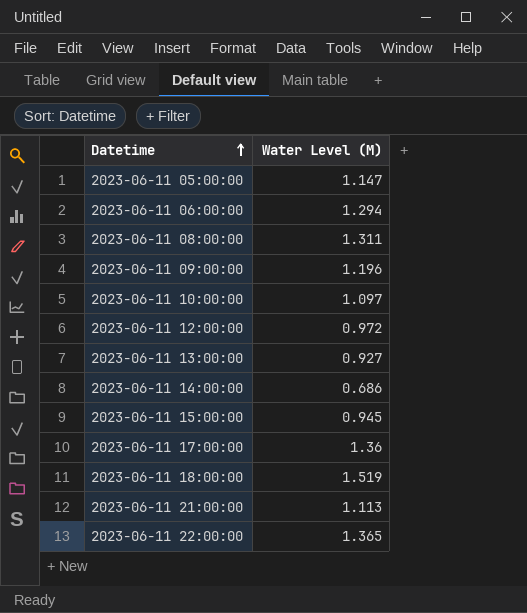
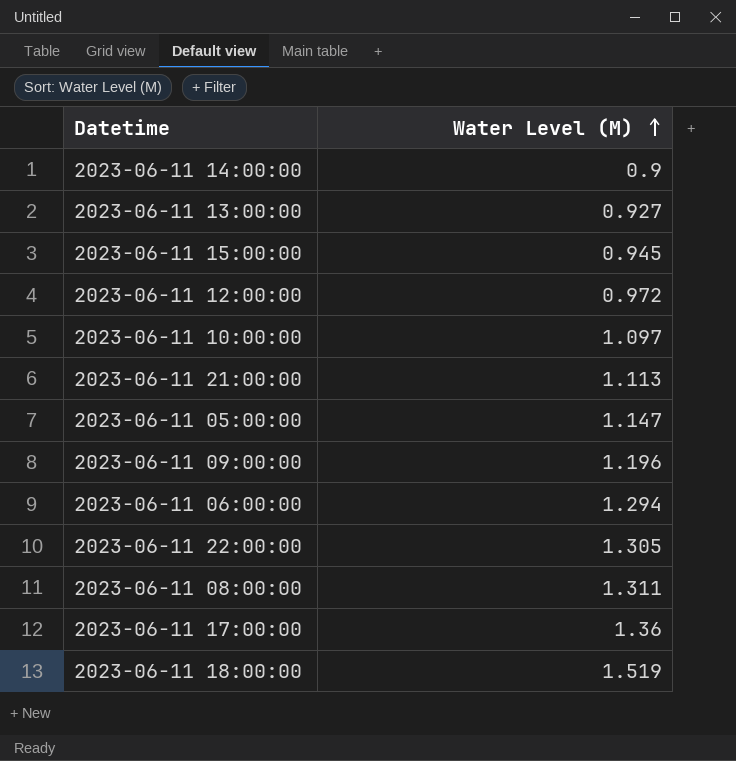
row order: Datetime ascending -> Water Level (M) ascending
2023-06-11 14:00:00 | Water Level (M): 0.686 -> 0.9
2023-06-11 22:00:00 | Water Level (M): 1.365 -> 1.305

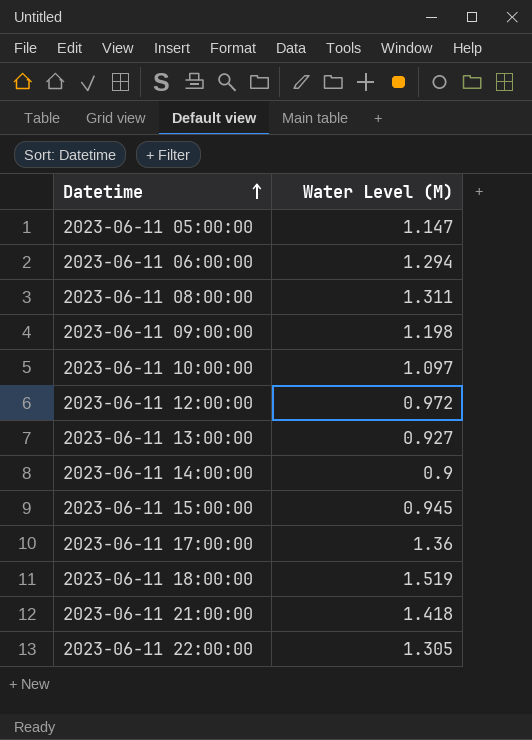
row order: Water Level (M) ascending -> Datetime ascending
2023-06-11 09:00:00 | Water Level (M): 1.196 -> 1.198
2023-06-11 21:00:00 | Water Level (M): 1.113 -> 1.418

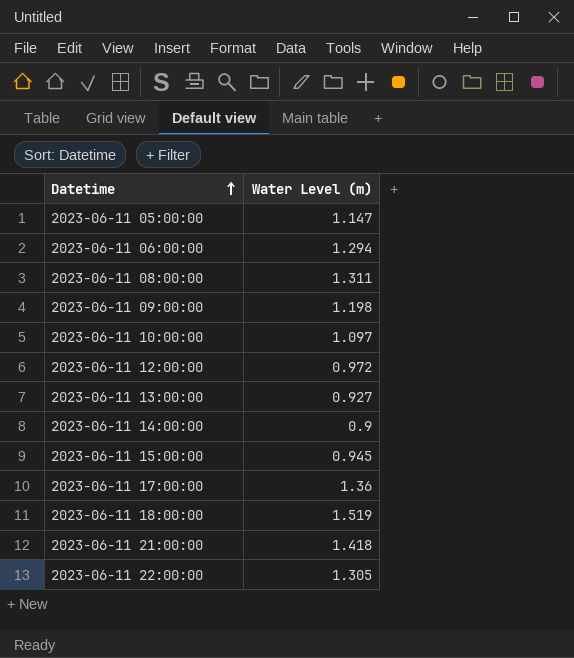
column name: Water Level (M) -> Water Level (m)

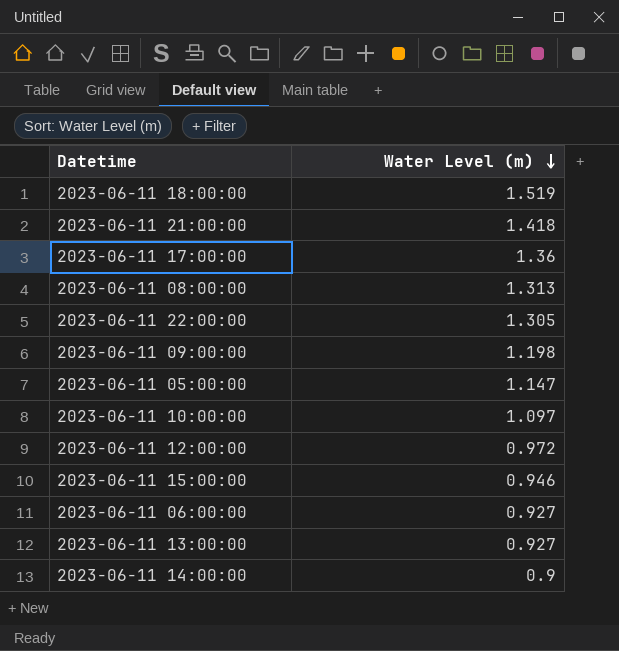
row order: Datetime ascending -> Water Level (m) descending
2023-06-11 08:00:00 | Water Level (m): 1.311 -> 1.313
2023-06-11 15:00:00 | Water Level (m): 0.945 -> 0.946
2023-06-11 06:00:00 | Water Level (m): 1.294 -> 0.927

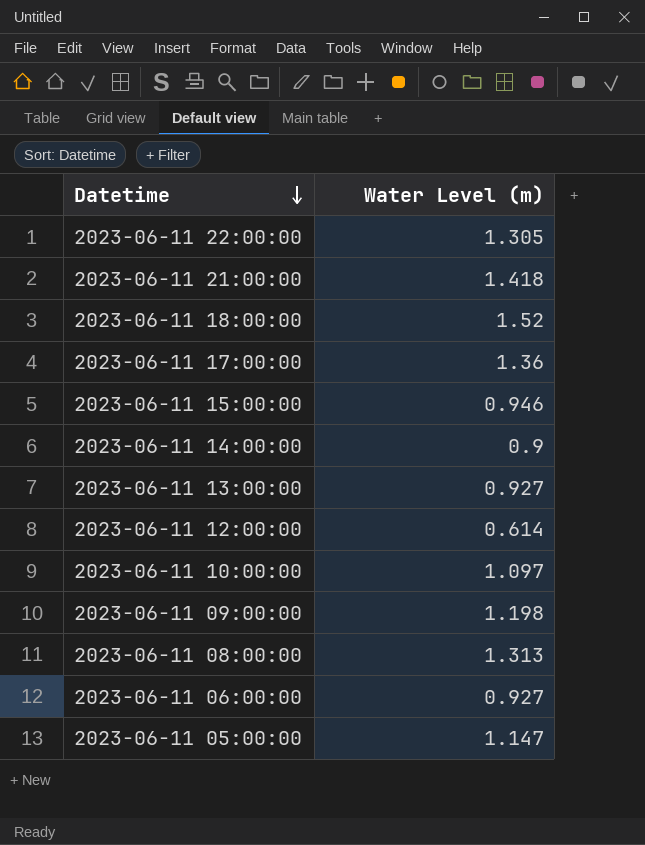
row order: Water Level (m) descending -> Datetime descending
2023-06-11 18:00:00 | Water Level (m): 1.519 -> 1.52
2023-06-11 12:00:00 | Water Level (m): 0.972 -> 0.614

